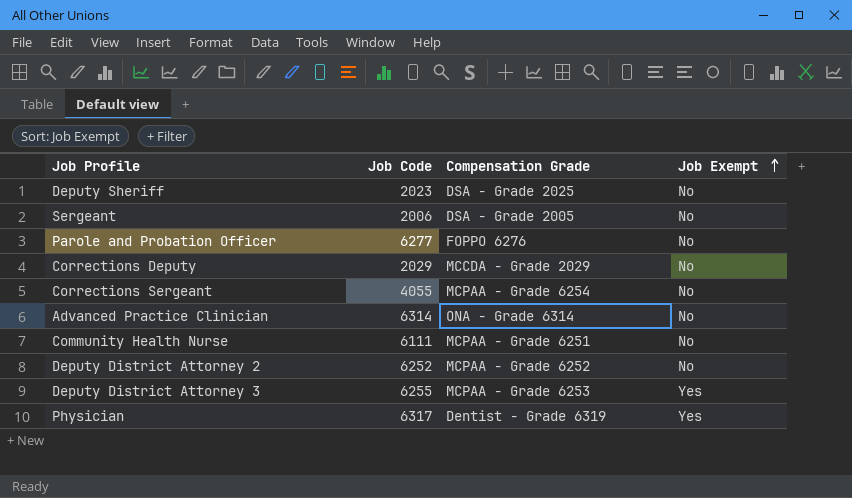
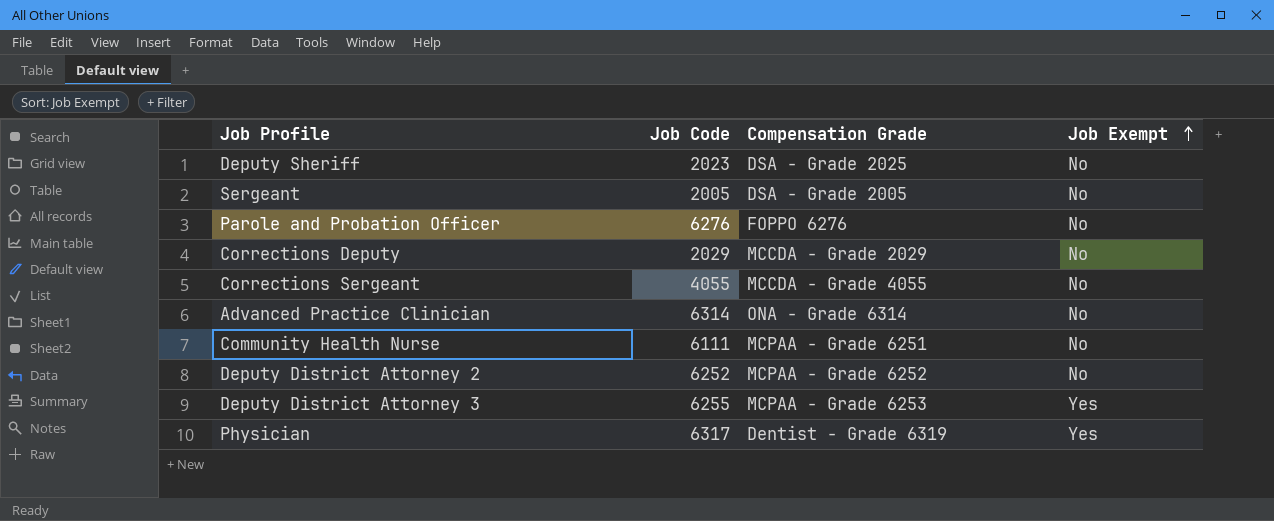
Sergeant | Job Code: 2006 -> 2005
Parole and Probation Officer | Job Code: 6277 -> 6276
Corrections Sergeant | Compensation Grade: MCPAA - Grade 6254 -> MCCDA - Grade 4055

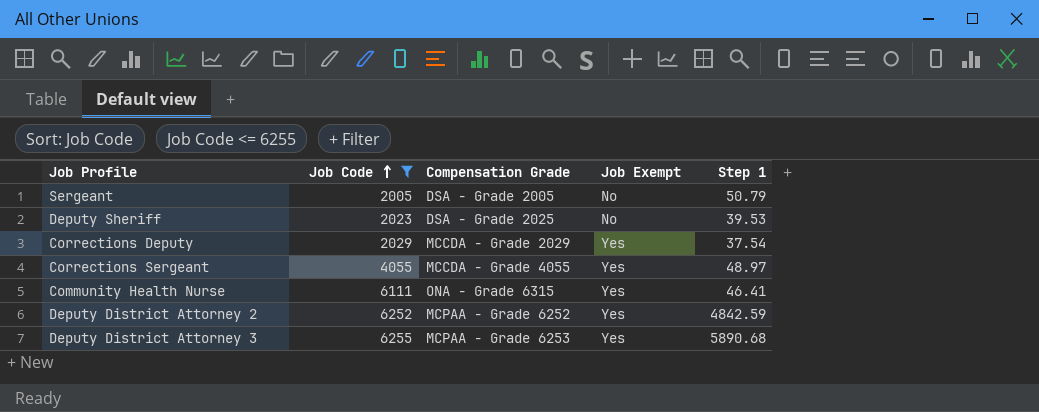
filter: none -> Job Code <= 6255
row order: Job Exempt ascending -> Job Code ascending
column Step 1 | position: none -> 5
Corrections Deputy | Job Exempt: No -> Yes
Corrections Sergeant | Job Exempt: No -> Yes
Community Health Nurse | Compensation Grade: MCPAA - Grade 6251 -> ONA - Grade 6315
Community Health Nurse | Job Exempt: No -> Yes
Deputy District Attorney 2 | Job Exempt: No -> Yes

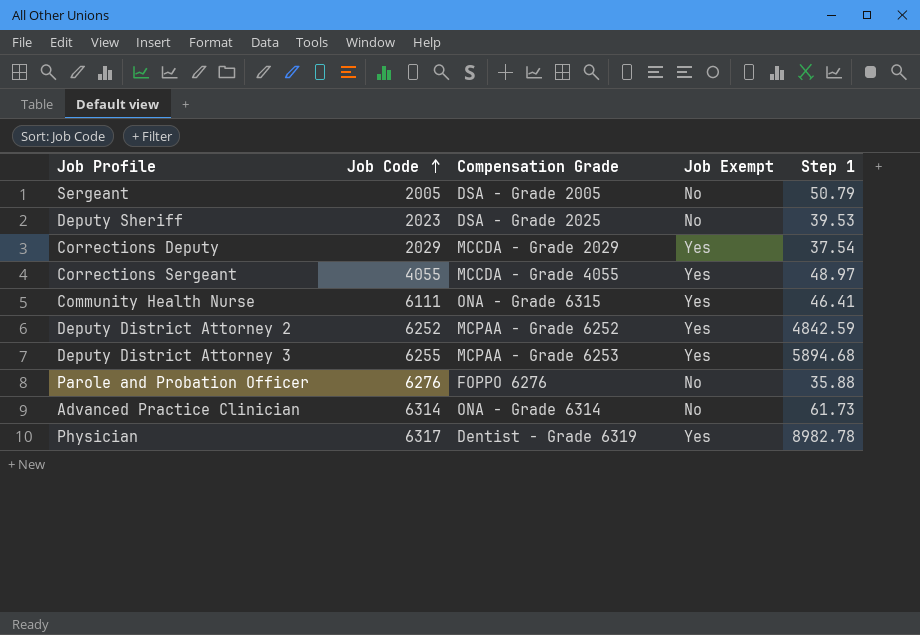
filter: Job Code <= 6255 -> none
Deputy District Attorney 3 | Step 1: 5890.68 -> 5894.68

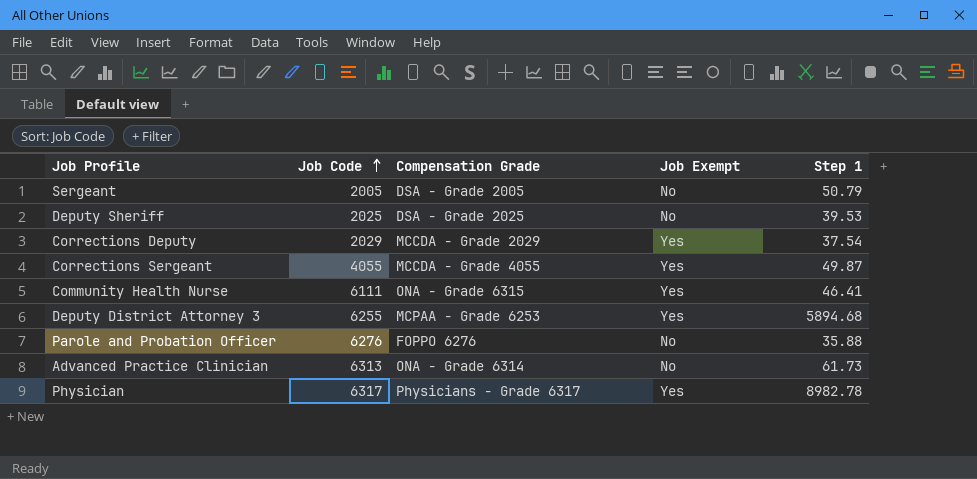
row Deputy District Attorney 2: 6252 | MCPAA - Grade 6252 | Yes | 4842.59 -> none
Deputy Sheriff | Job Code: 2023 -> 2025
Corrections Sergeant | Step 1: 48.97 -> 49.87
Advanced Practice Clinician | Job Code: 6314 -> 6313
Physician | Compensation Grade: Dentist - Grade 6319 -> Physicians - Grade 6317

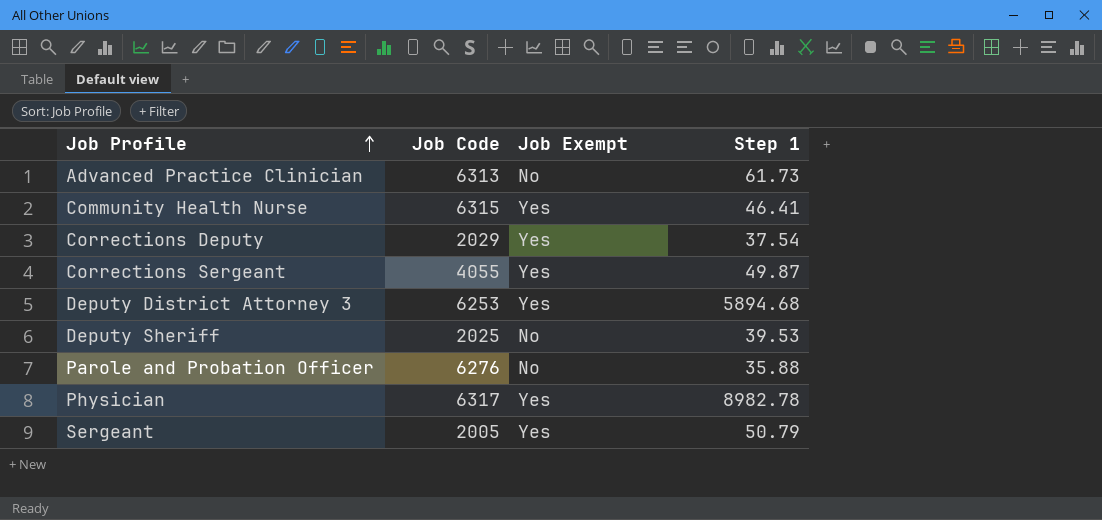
row order: Job Code ascending -> Job Profile ascending
column Compensation Grade | position: 3 -> none
Community Health Nurse | Job Code: 6111 -> 6315
Deputy District Attorney 3 | Job Code: 6255 -> 6253
Sergeant | Job Exempt: No -> Yes

